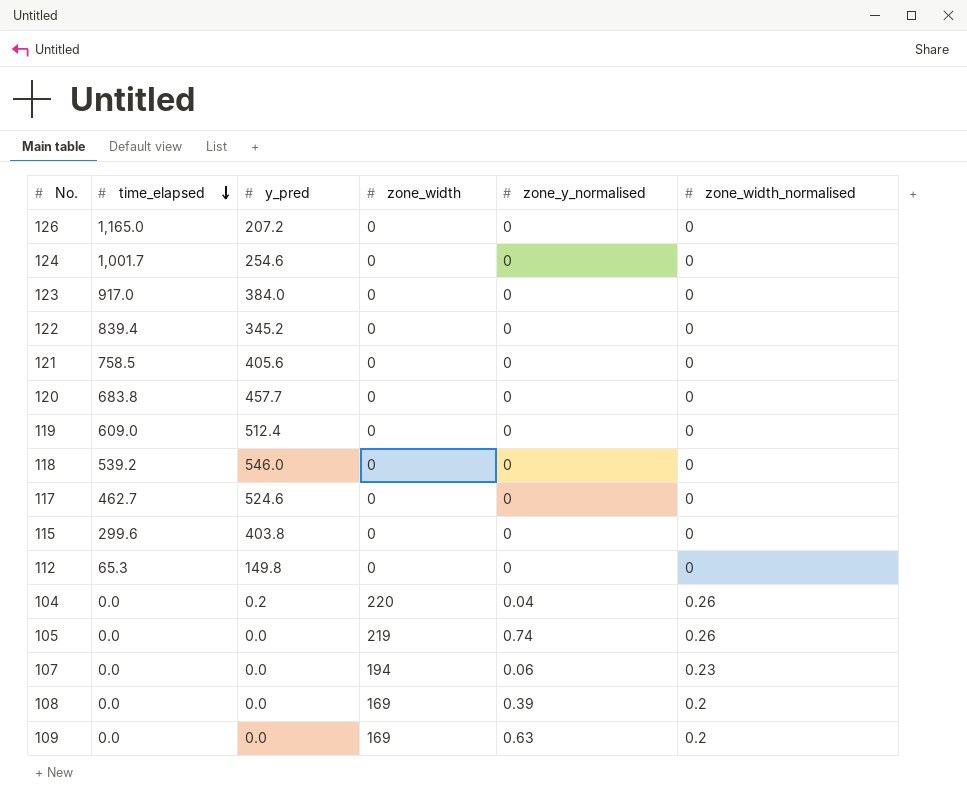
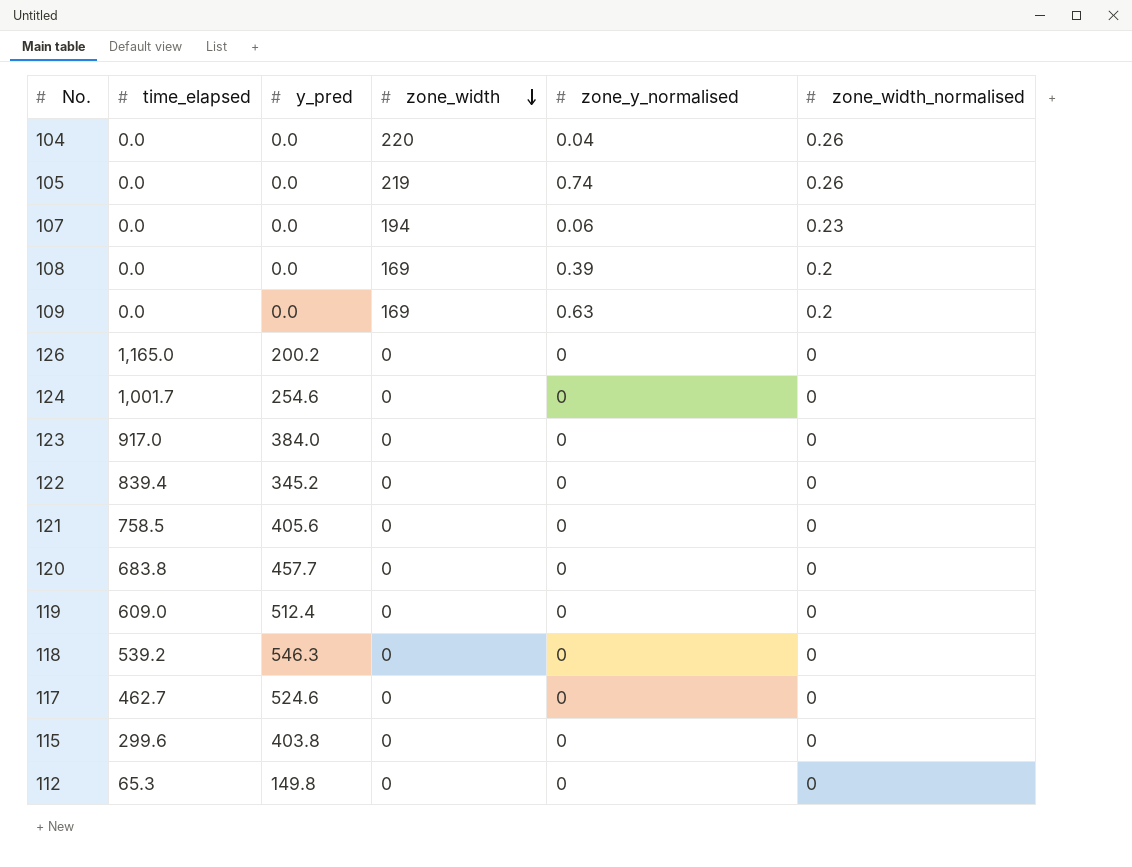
row order: time_elapsed descending -> zone_width descending
104 | y_pred: 0.2 -> 0.0
126 | y_pred: 207.2 -> 200.2
118 | y_pred: 546.0 -> 546.3

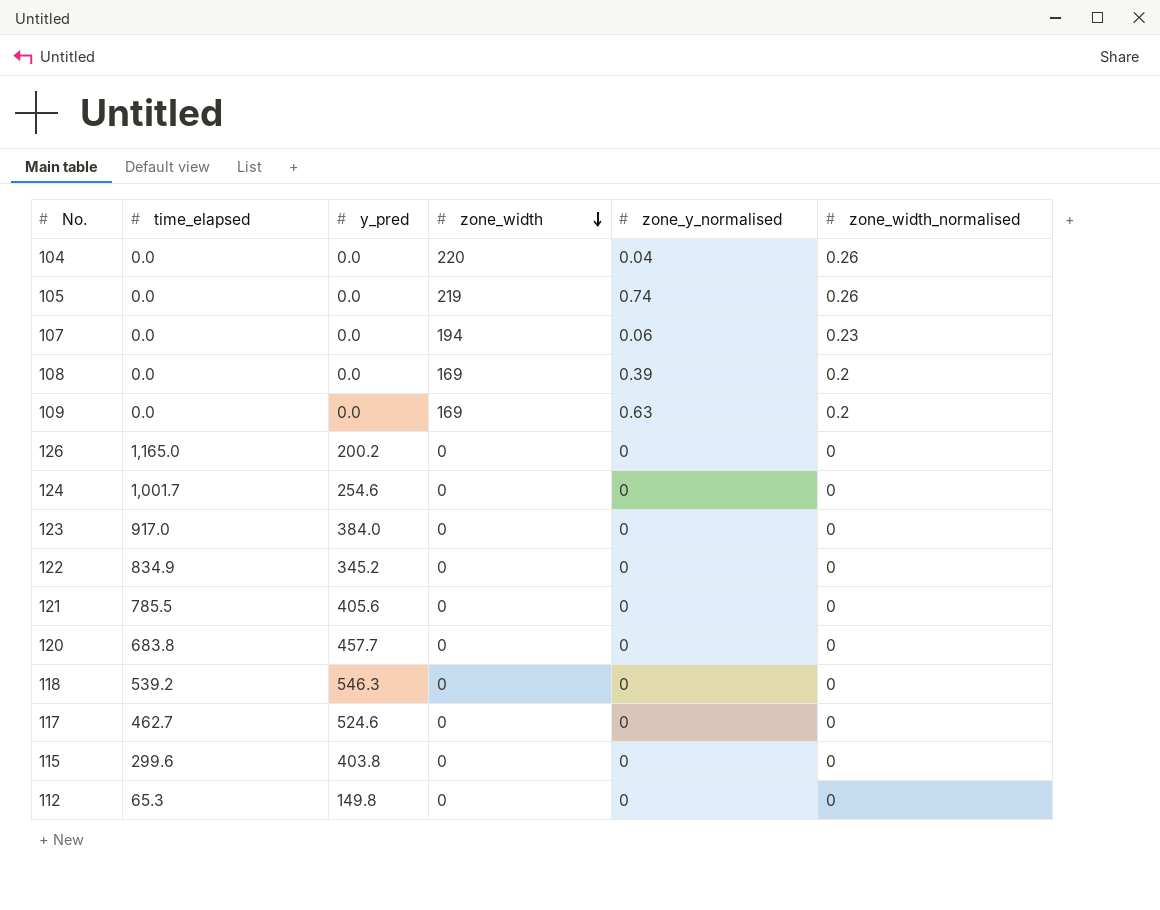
row 119: 609.0 | 512.4 | 0 | 0 | 0 -> none
122 | time_elapsed: 839.4 -> 834.9
121 | time_elapsed: 758.5 -> 785.5

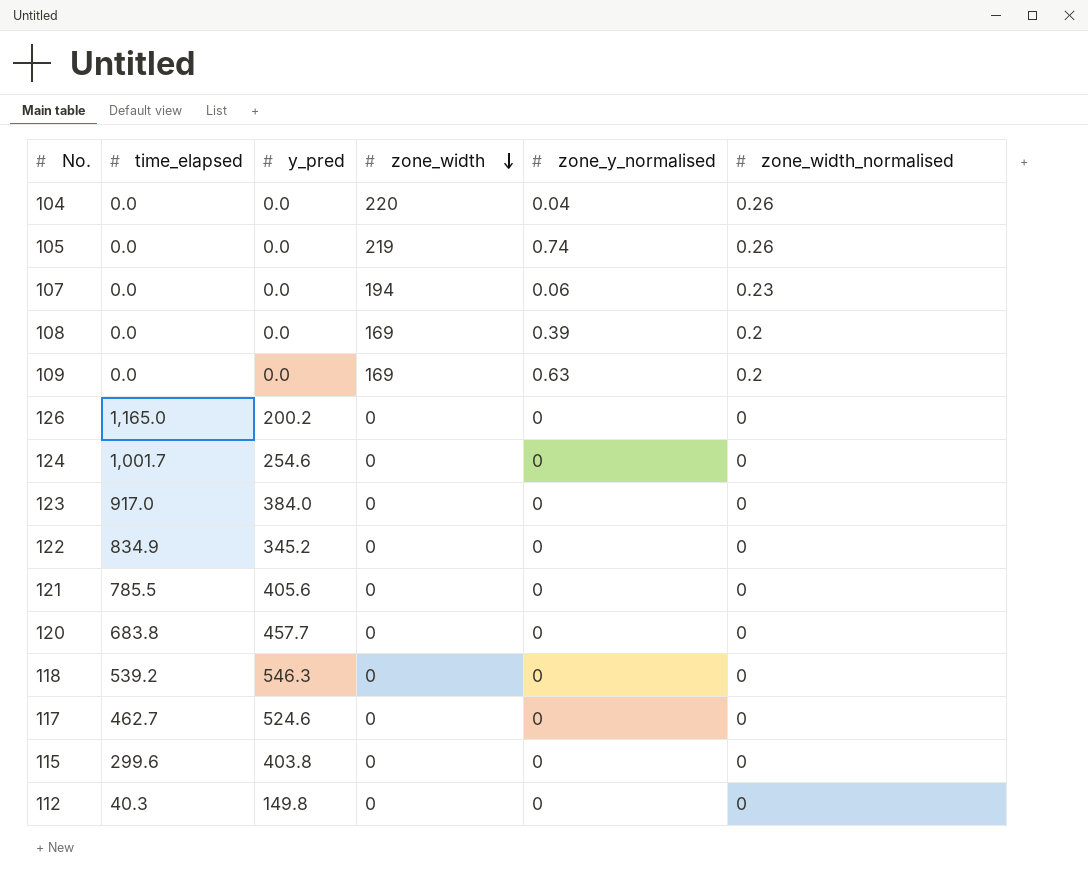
112 | time_elapsed: 65.3 -> 40.3

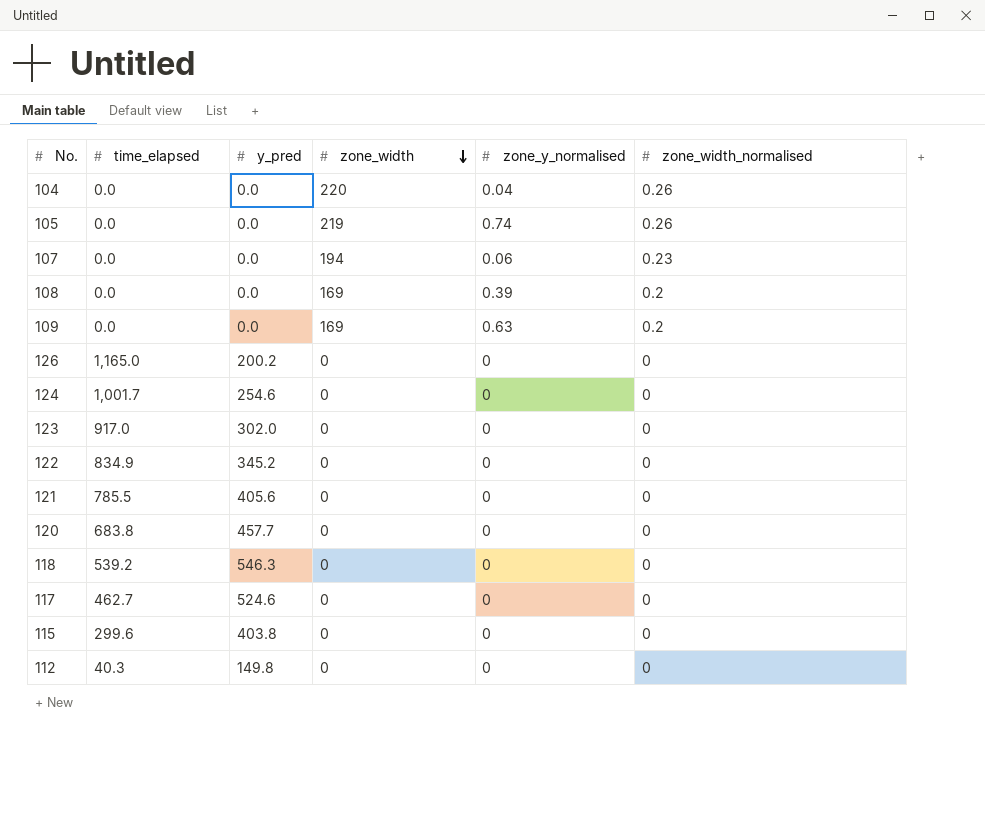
123 | y_pred: 384.0 -> 302.0

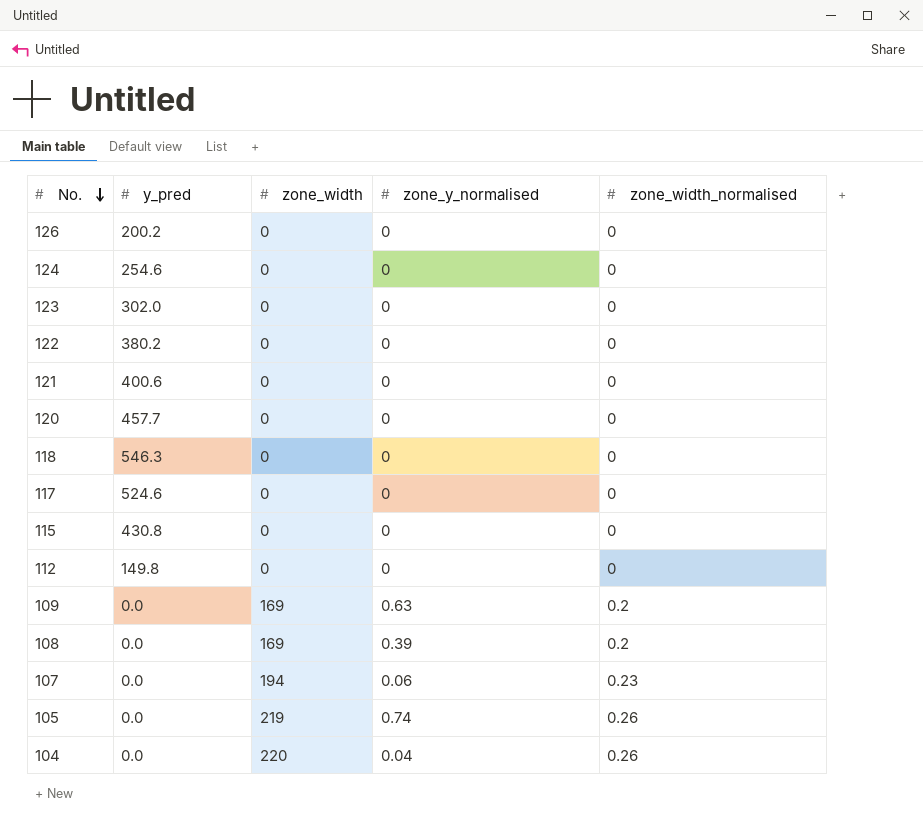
row order: zone_width descending -> No. descending
column time_elapsed | position: 2 -> none
122 | y_pred: 345.2 -> 380.2
121 | y_pred: 405.6 -> 400.6
115 | y_pred: 403.8 -> 430.8

